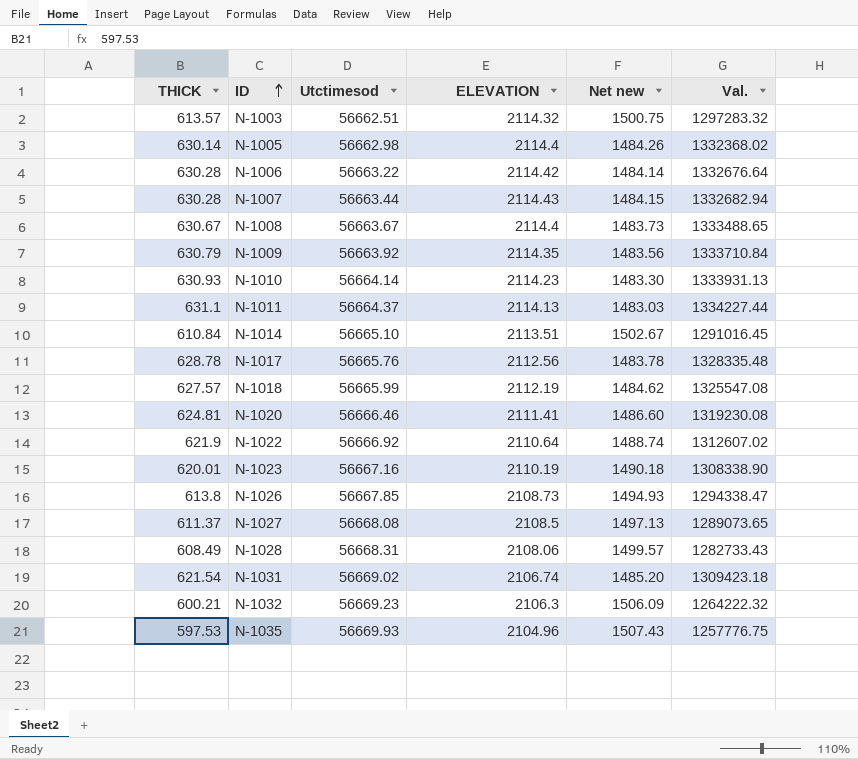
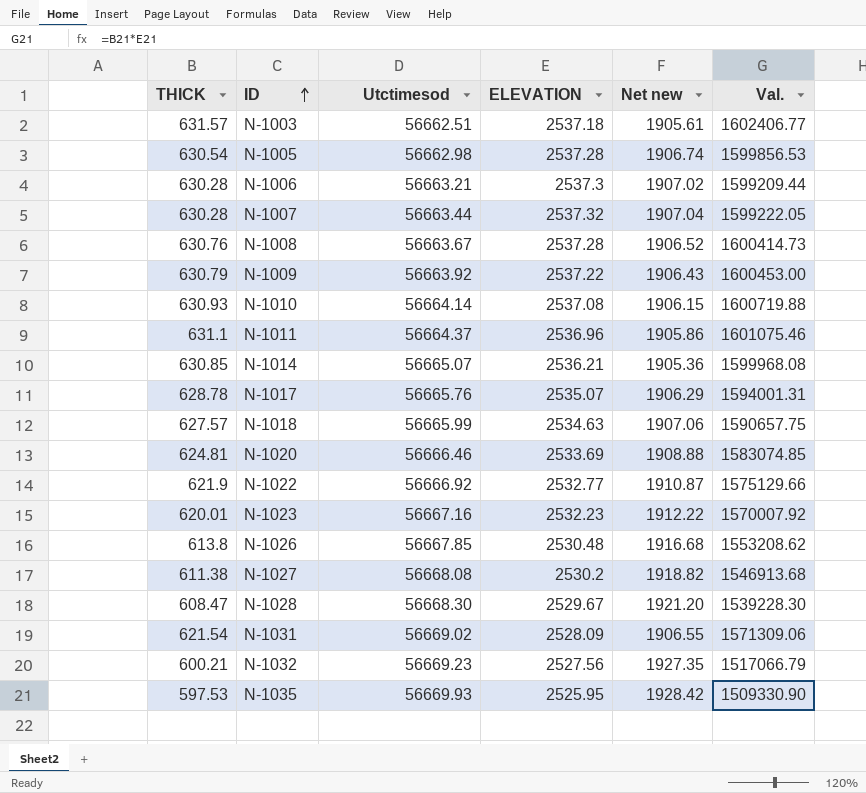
N-1003 | THICK: 613.57 -> 631.57
N-1003 | ELEVATION: 2114.32 -> 2537.18
N-1003 | Net new: 1500.75 -> 1905.61
N-1003 | Val.: 1297283.32 -> 1602406.77
N-1005 | THICK: 630.14 -> 630.54
N-1005 | ELEVATION: 2114.4 -> 2537.28
N-1005 | Net new: 1484.26 -> 1906.74
N-1005 | Val.: 1332368.02 -> 1599856.53
N-1006 | Utctimesod: 56663.22 -> 56663.21
N-1006 | ELEVATION: 2114.42 -> 2537.3
N-1006 | Net new: 1484.14 -> 1907.02
N-1006 | Val.: 1332676.64 -> 1599209.44
N-1007 | ELEVATION: 2114.43 -> 2537.32
N-1007 | Net new: 1484.15 -> 1907.04
N-1007 | Val.: 1332682.94 -> 1599222.05
N-1008 | THICK: 630.67 -> 630.76
N-1008 | ELEVATION: 2114.4 -> 2537.28
N-1008 | Net new: 1483.73 -> 1906.52
N-1008 | Val.: 1333488.65 -> 1600414.73
N-1009 | ELEVATION: 2114.35 -> 2537.22
N-1009 | Net new: 1483.56 -> 1906.43
N-1009 | Val.: 1333710.84 -> 1600453.00
N-1010 | ELEVATION: 2114.23 -> 2537.08
N-1010 | Net new: 1483.30 -> 1906.15
N-1010 | Val.: 1333931.13 -> 1600719.88
N-1011 | ELEVATION: 2114.13 -> 2536.96
N-1011 | Net new: 1483.03 -> 1905.86
N-1011 | Val.: 1334227.44 -> 1601075.46
N-1014 | THICK: 610.84 -> 630.85
N-1014 | Utctimesod: 56665.10 -> 56665.07
N-1014 | ELEVATION: 2113.51 -> 2536.21
N-1014 | Net new: 1502.67 -> 1905.36
N-1014 | Val.: 1291016.45 -> 1599968.08
N-1017 | ELEVATION: 2112.56 -> 2535.07
N-1017 | Net new: 1483.78 -> 1906.29
N-1017 | Val.: 1328335.48 -> 1594001.31
N-1018 | ELEVATION: 2112.19 -> 2534.63
N-1018 | Net new: 1484.62 -> 1907.06
N-1018 | Val.: 1325547.08 -> 1590657.75
N-1020 | ELEVATION: 2111.41 -> 2533.69
N-1020 | Net new: 1486.60 -> 1908.88
N-1020 | Val.: 1319230.08 -> 1583074.85
N-1022 | ELEVATION: 2110.64 -> 2532.77
N-1022 | Net new: 1488.74 -> 1910.87
N-1022 | Val.: 1312607.02 -> 1575129.66
N-1023 | ELEVATION: 2110.19 -> 2532.23
N-1023 | Net new: 1490.18 -> 1912.22
N-1023 | Val.: 1308338.90 -> 1570007.92
N-1026 | ELEVATION: 2108.73 -> 2530.48
N-1026 | Net new: 1494.93 -> 1916.68
N-1026 | Val.: 1294338.47 -> 1553208.62
N-1027 | THICK: 611.37 -> 611.38
N-1027 | ELEVATION: 2108.5 -> 2530.2
N-1027 | Net new: 1497.13 -> 1918.82
N-1027 | Val.: 1289073.65 -> 1546913.68
N-1028 | THICK: 608.49 -> 608.47
N-1028 | Utctimesod: 56668.31 -> 56668.30
N-1028 | ELEVATION: 2108.06 -> 2529.67
N-1028 | Net new: 1499.57 -> 1921.20
N-1028 | Val.: 1282733.43 -> 1539228.30
N-1031 | ELEVATION: 2106.74 -> 2528.09
N-1031 | Net new: 1485.20 -> 1906.55
N-1031 | Val.: 1309423.18 -> 1571309.06
N-1032 | ELEVATION: 2106.3 -> 2527.56
N-1032 | Net new: 1506.09 -> 1927.35
N-1032 | Val.: 1264222.32 -> 1517066.79
N-1035 | ELEVATION: 2104.96 -> 2525.95
N-1035 | Net new: 1507.43 -> 1928.42
N-1035 | Val.: 1257776.75 -> 1509330.90

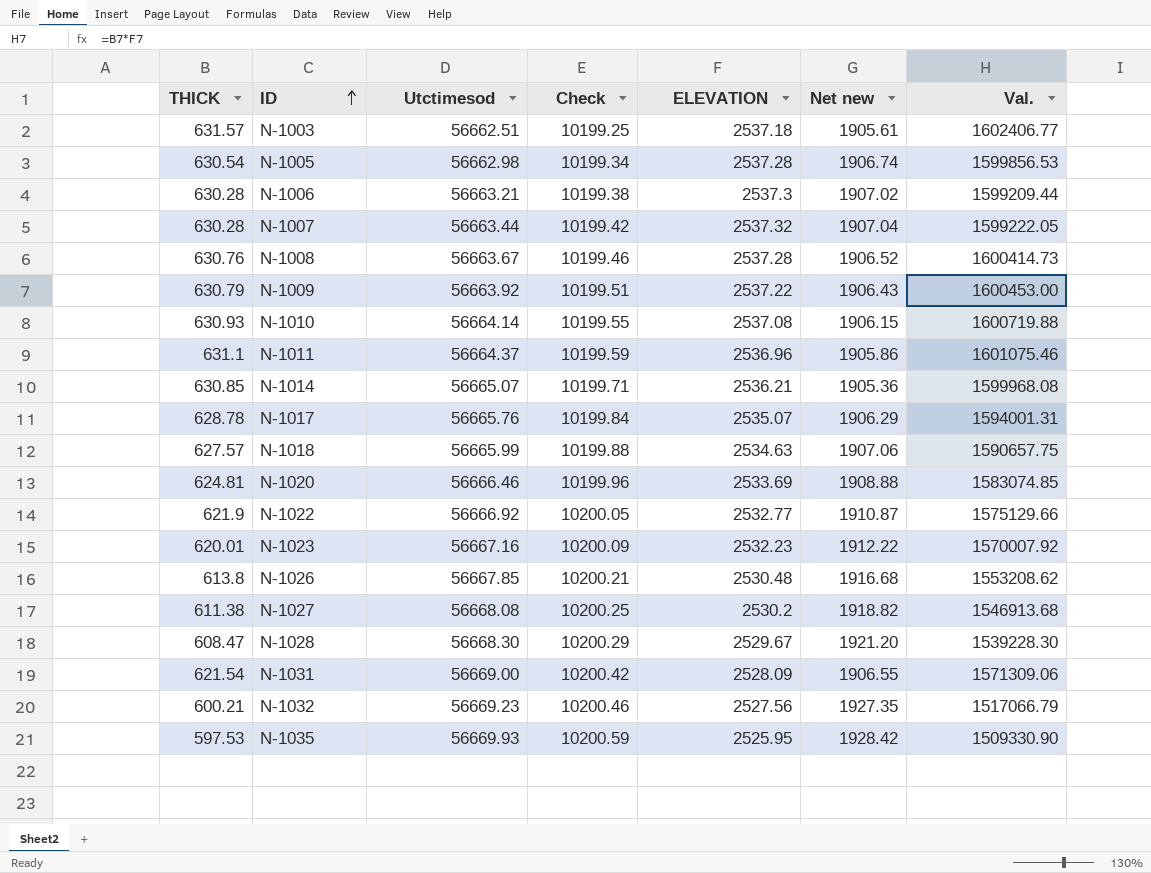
column Check | formula: none -> [Utctimesod] * 0.18
N-1031 | Utctimesod: 56669.02 -> 56669.00

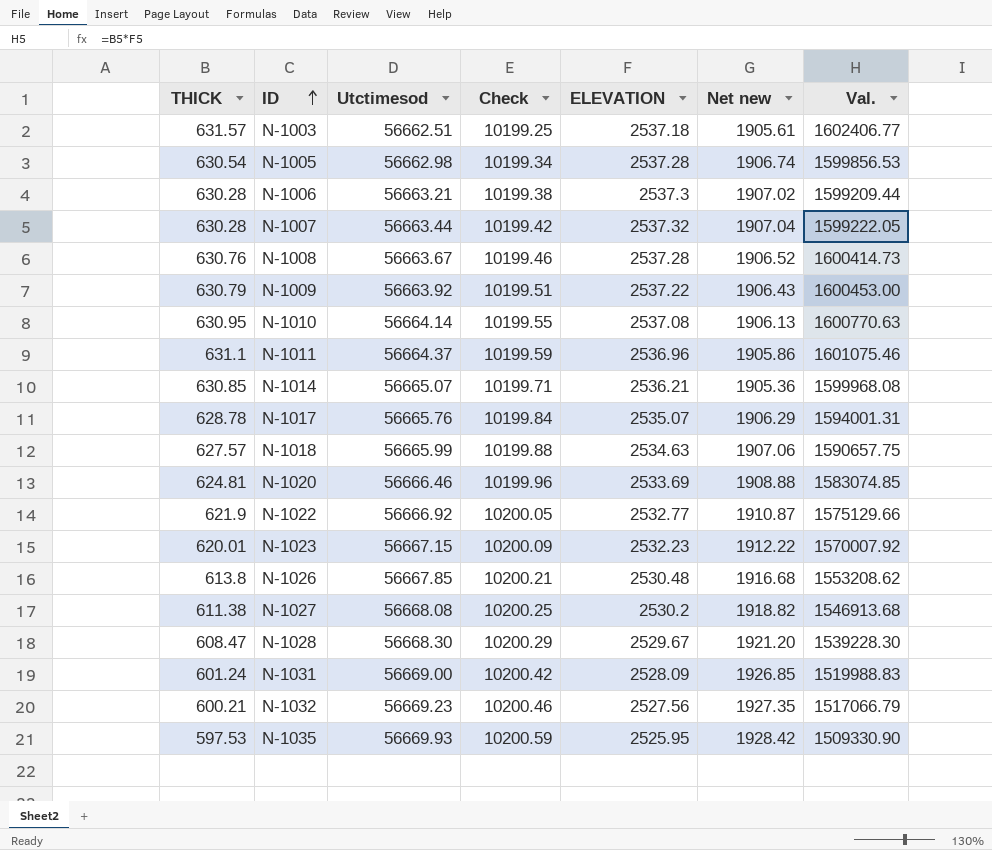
N-1010 | THICK: 630.93 -> 630.95
N-1010 | Net new: 1906.15 -> 1906.13
N-1010 | Val.: 1600719.88 -> 1600770.63
N-1023 | Utctimesod: 56667.16 -> 56667.15
N-1031 | THICK: 621.54 -> 601.24
N-1031 | Net new: 1906.55 -> 1926.85
N-1031 | Val.: 1571309.06 -> 1519988.83

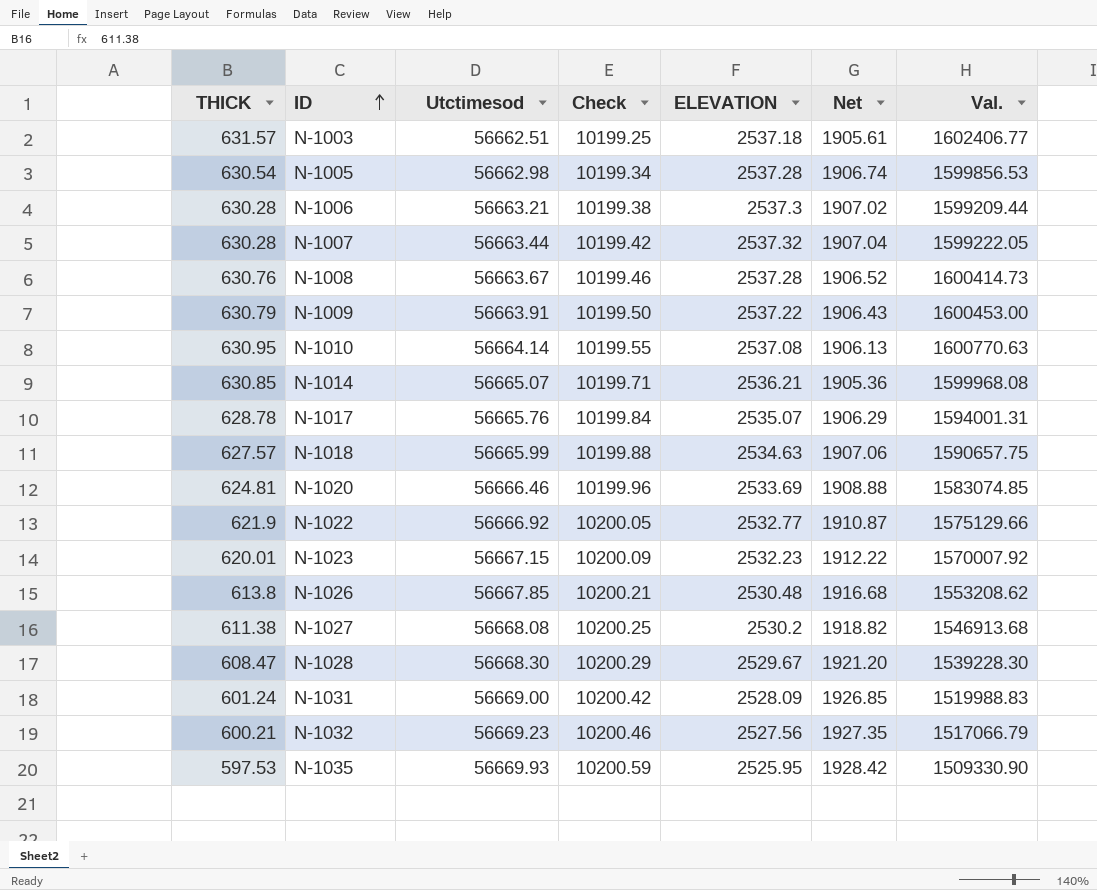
column name: Net new -> Net
row N-1011: 631.1 | 56664.37 | 10199.59 | 2536.96 | 1905.86 | 1601075.46 -> none
N-1009 | Utctimesod: 56663.92 -> 56663.91
N-1009 | Check: 10199.51 -> 10199.50

